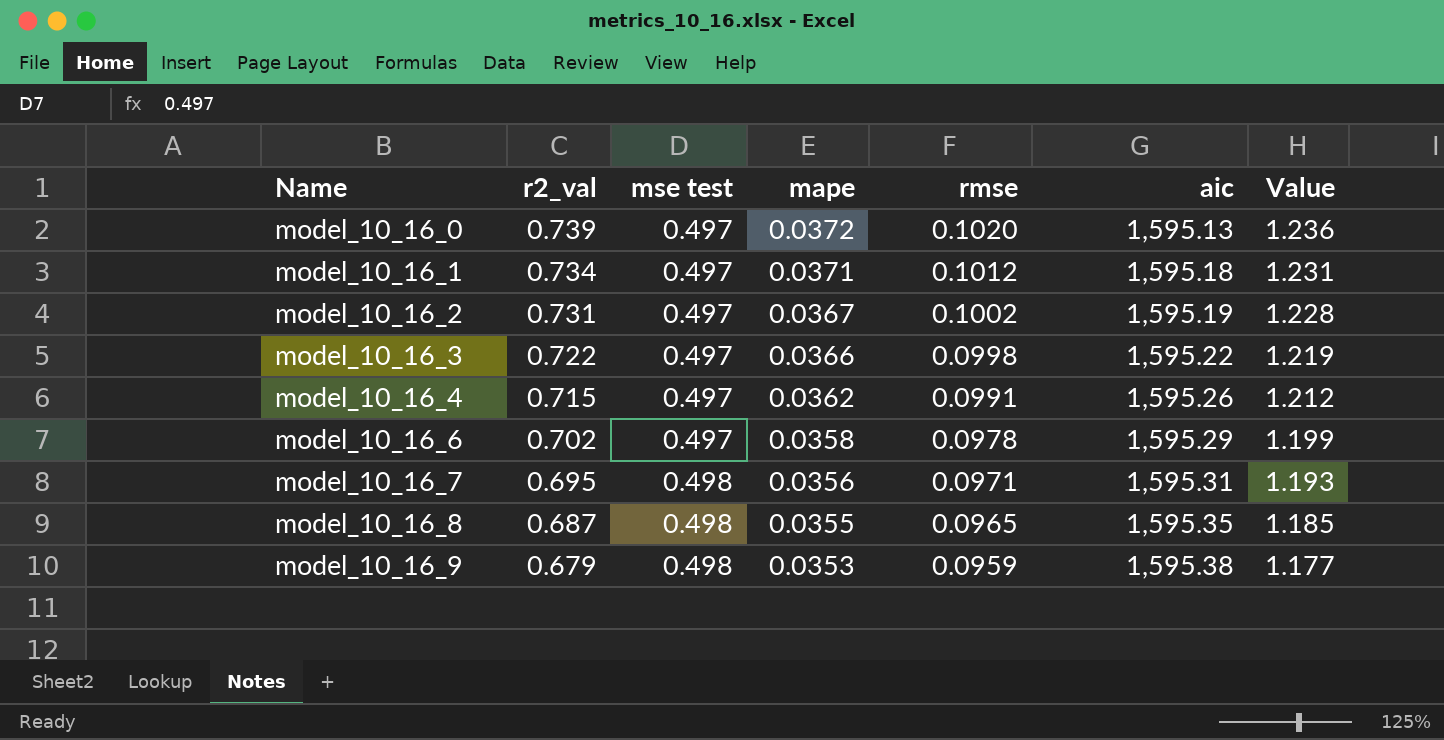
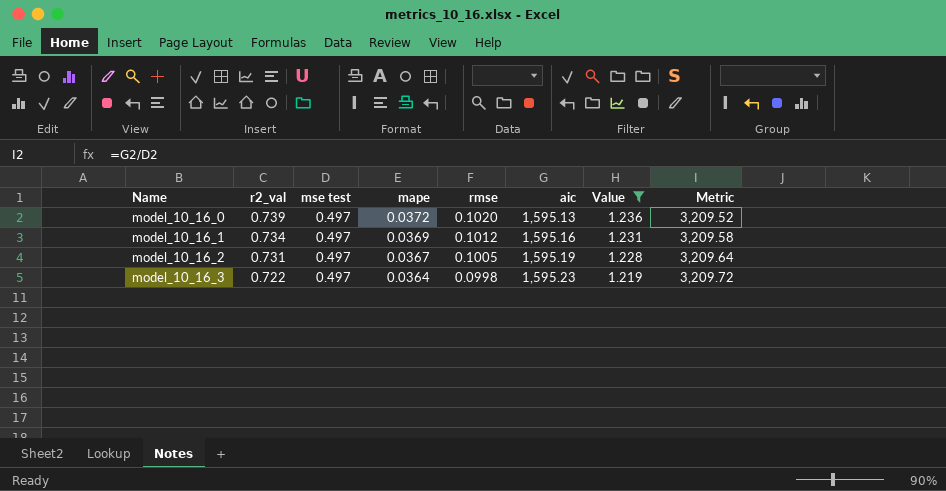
filter: none -> Value >= 1.219
column Metric | formula: none -> [aic] / [mse test]
model_10_16_1 | mape: 0.0371 -> 0.0369
model_10_16_1 | aic: 1,595.18 -> 1,595.16
model_10_16_2 | rmse: 0.1002 -> 0.1005
model_10_16_3 | mape: 0.0366 -> 0.0364
model_10_16_3 | aic: 1,595.22 -> 1,595.23

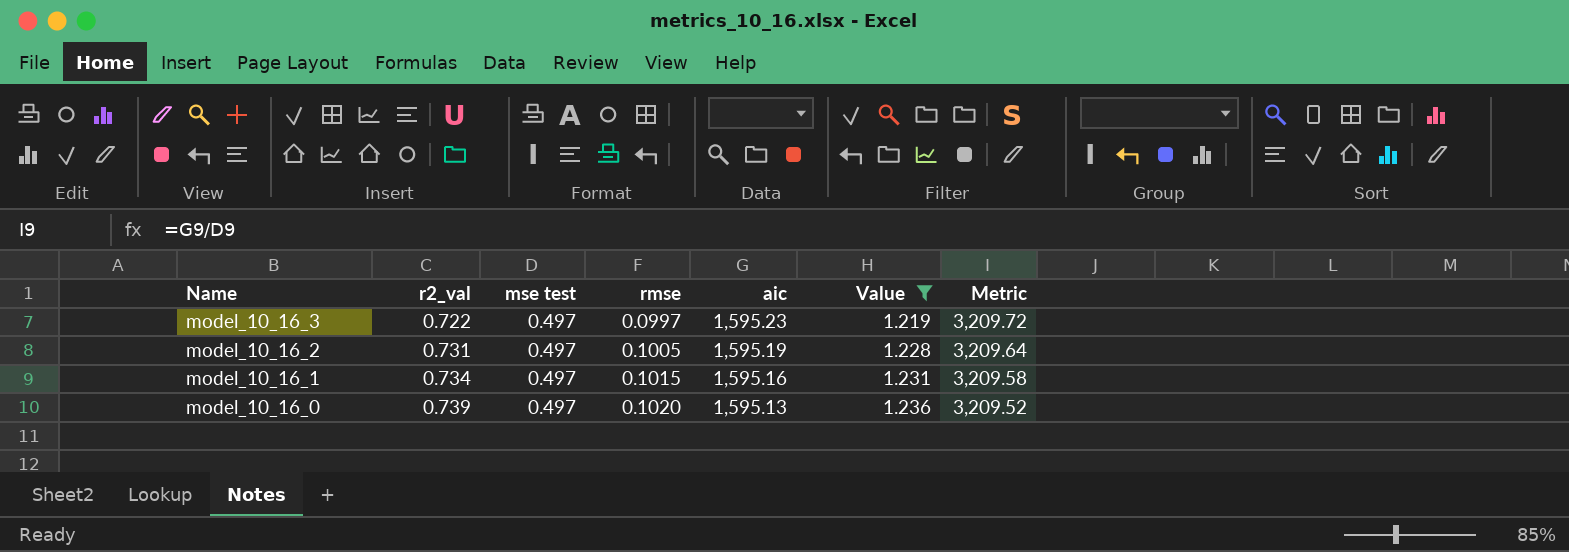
row order: Name ascending -> Name descending
column mape | position: 4 -> none
model_10_16_3 | rmse: 0.0998 -> 0.0997
model_10_16_1 | rmse: 0.1012 -> 0.1015

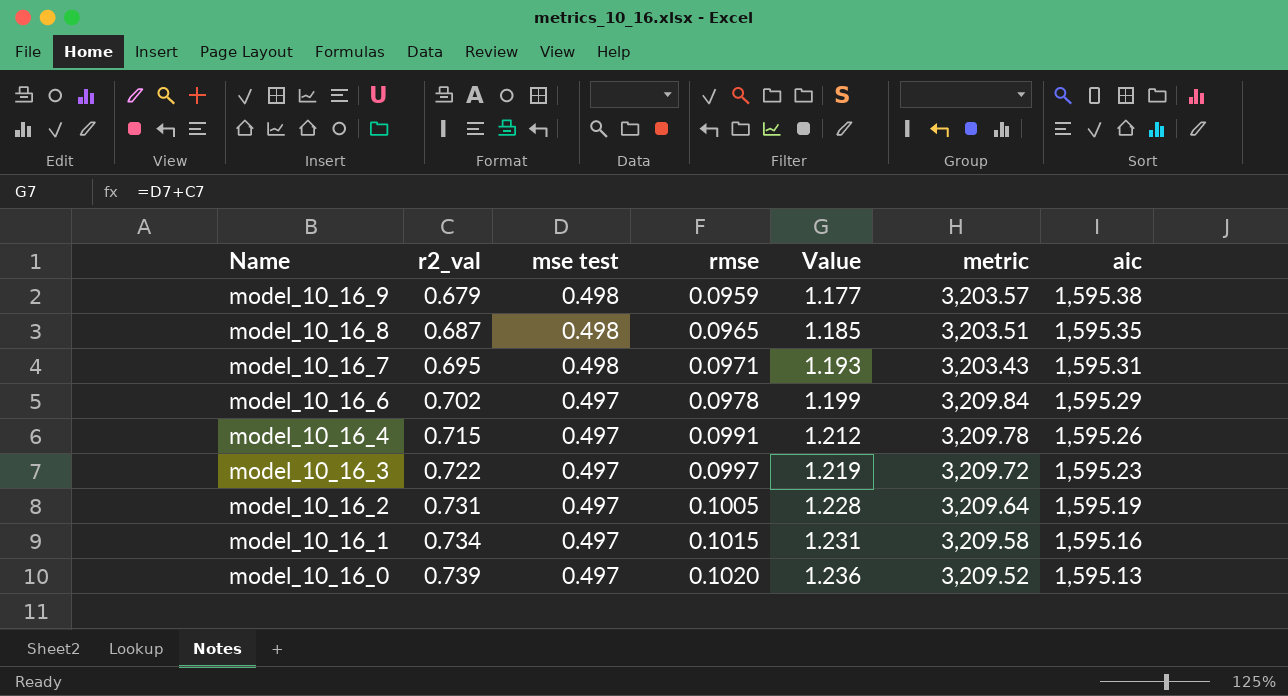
filter: Value >= 1.219 -> none
column name: Metric -> metric
column aic | position: 5 -> 7

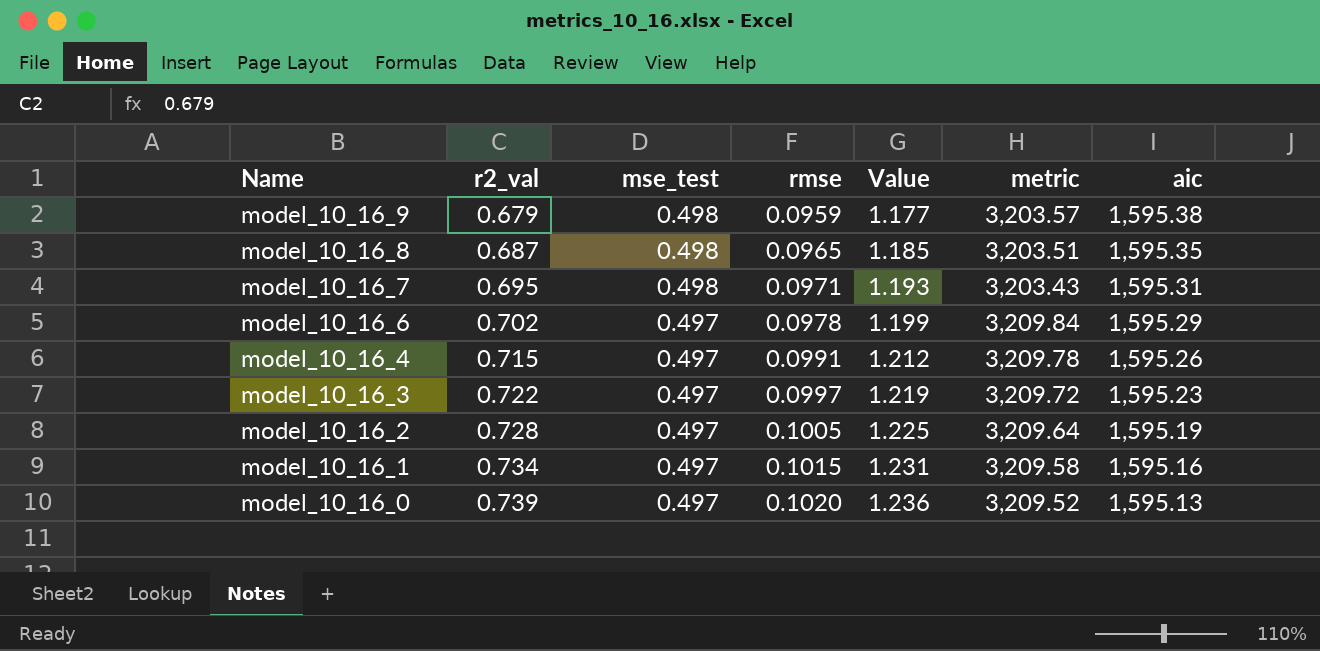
column name: mse test -> mse_test
model_10_16_2 | r2_val: 0.731 -> 0.728
model_10_16_2 | Value: 1.228 -> 1.225

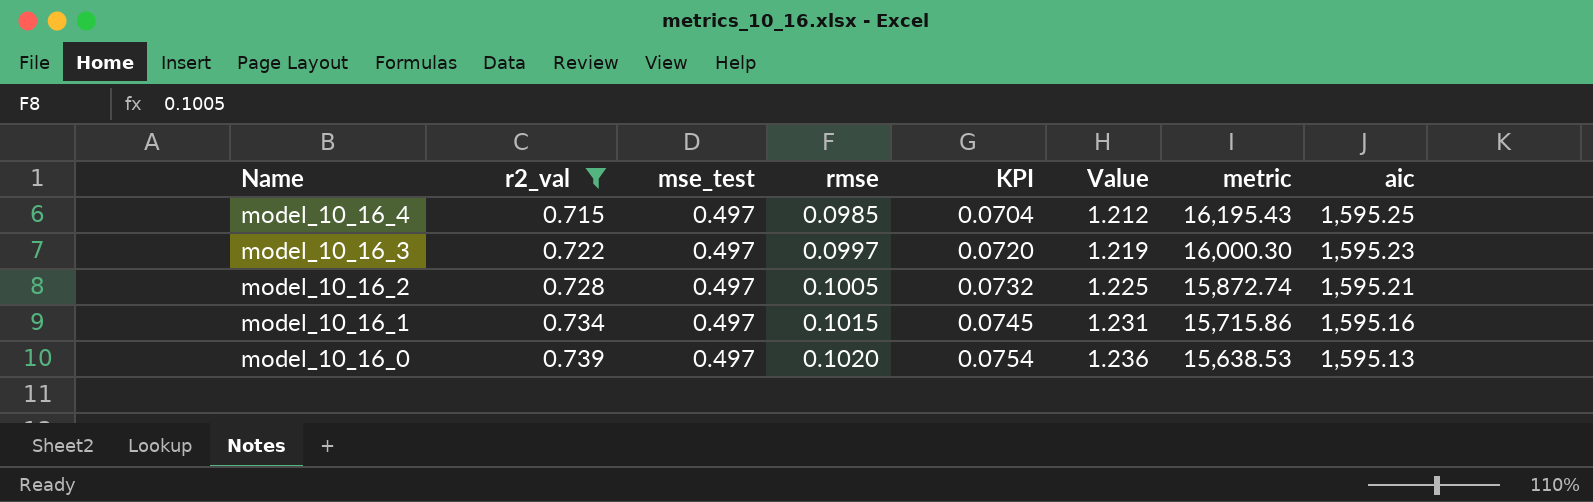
filter: none -> r2_val >= 0.715
column KPI | formula: none -> [r2_val] * [rmse]
column metric | formula: [aic] / [mse_test] -> [aic] / [rmse]
model_10_16_4 | rmse: 0.0991 -> 0.0985
model_10_16_4 | aic: 1,595.26 -> 1,595.25
model_10_16_2 | aic: 1,595.19 -> 1,595.21

